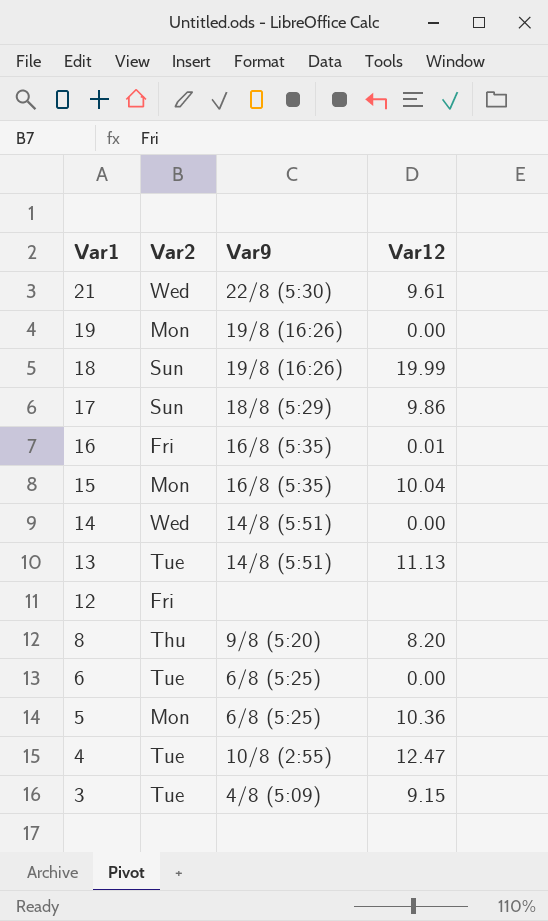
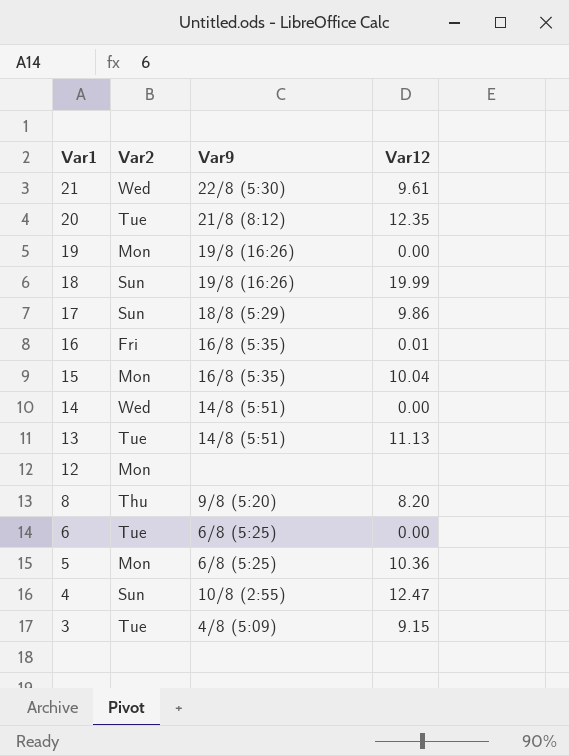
row 20: none -> Tue | 21/8 (8:12) | 12.35
12 | Var2: Fri -> Mon
4 | Var2: Tue -> Sun

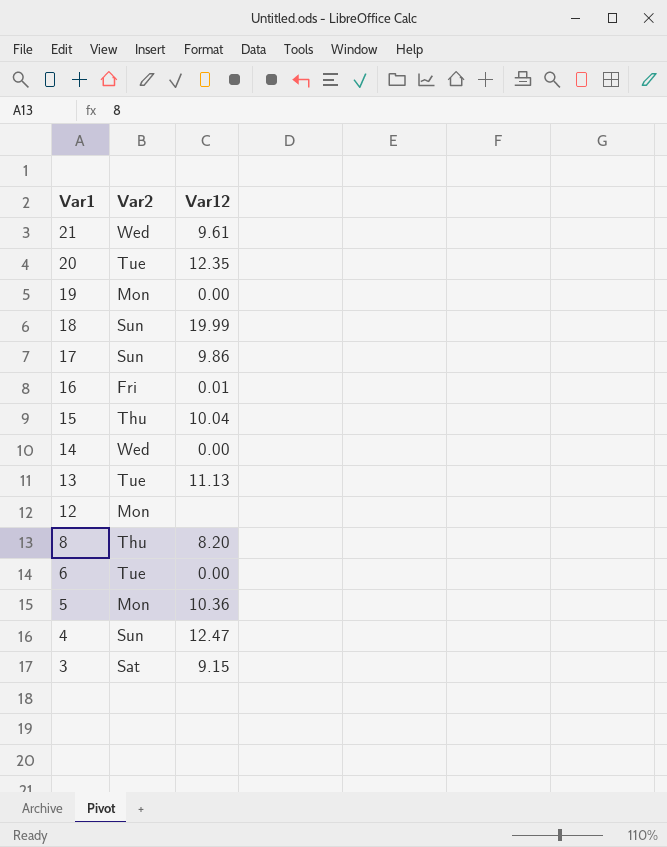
column Var9 | position: 3 -> none
15 | Var2: Mon -> Thu
3 | Var2: Tue -> Sat

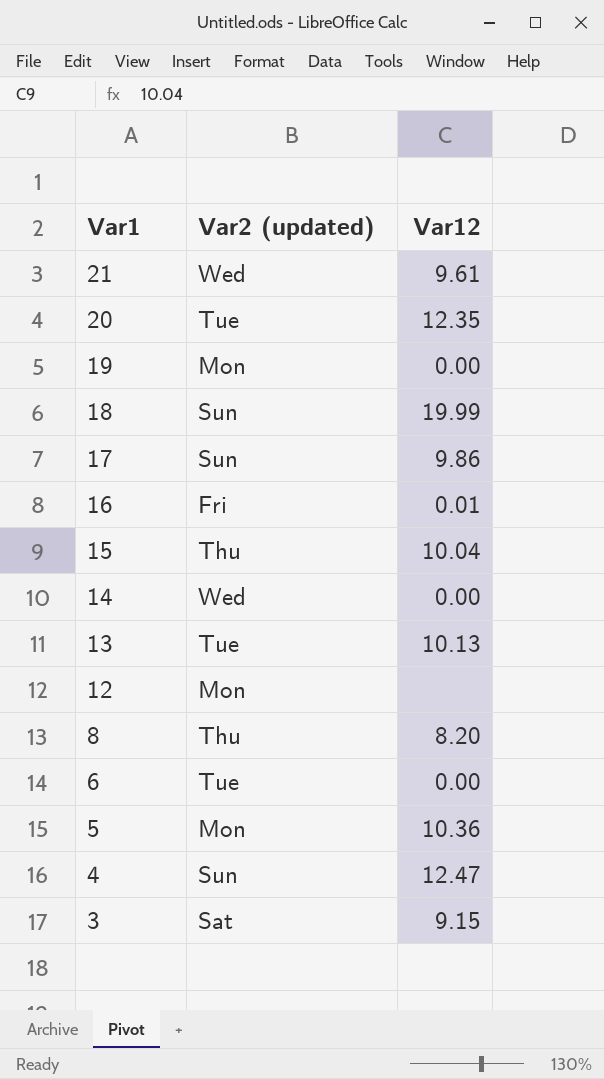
column name: Var2 -> Var2 (updated)
13 | Var12: 11.13 -> 10.13

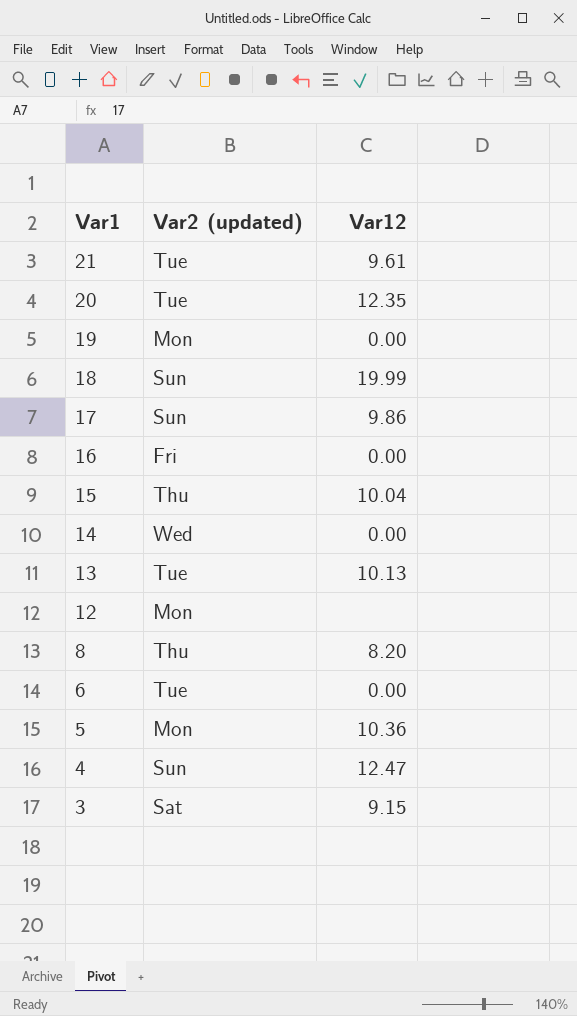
21 | Var2 (updated): Wed -> Tue
16 | Var12: 0.01 -> 0.00

